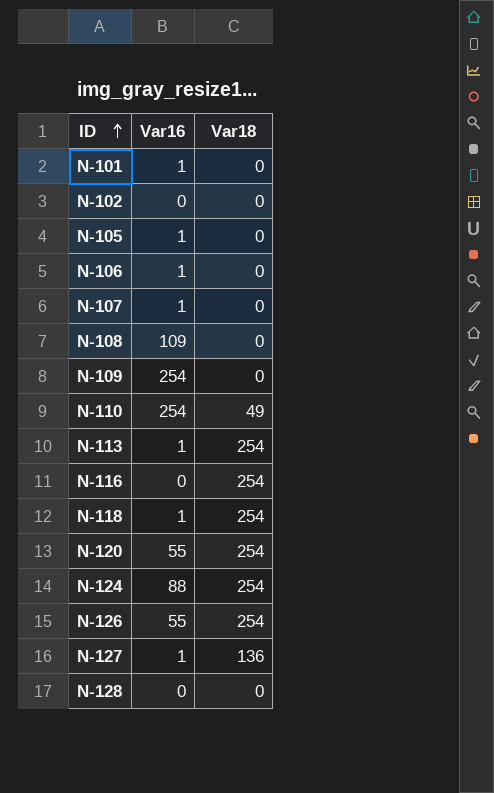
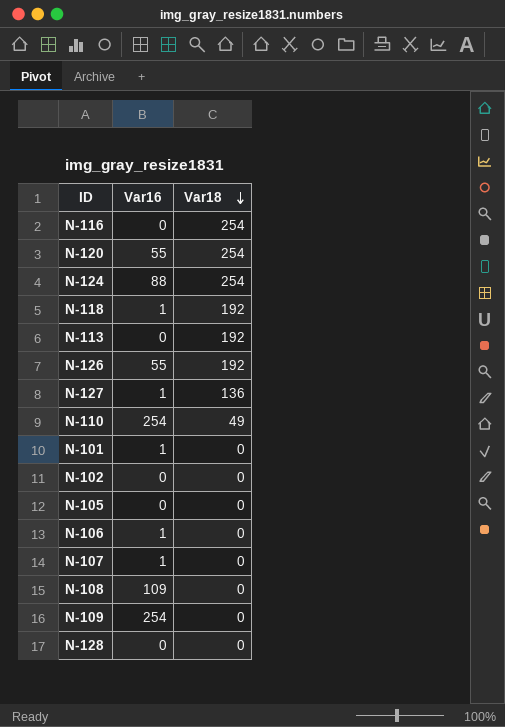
row order: ID ascending -> Var18 descending
N-118 | Var18: 254 -> 192
N-113 | Var16: 1 -> 0
N-113 | Var18: 254 -> 192
N-126 | Var18: 254 -> 192
N-105 | Var16: 1 -> 0

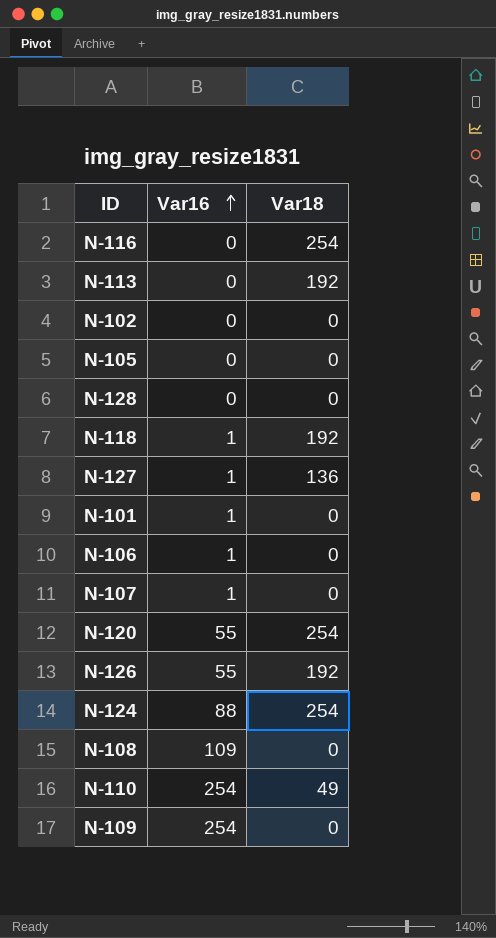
row order: Var18 descending -> Var16 ascending

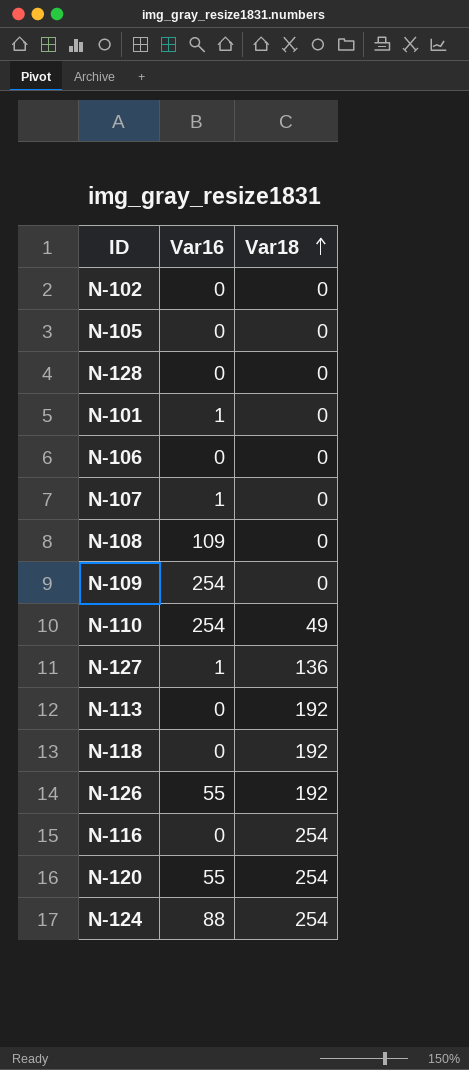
row order: Var16 ascending -> Var18 ascending
N-106 | Var16: 1 -> 0
N-118 | Var16: 1 -> 0

